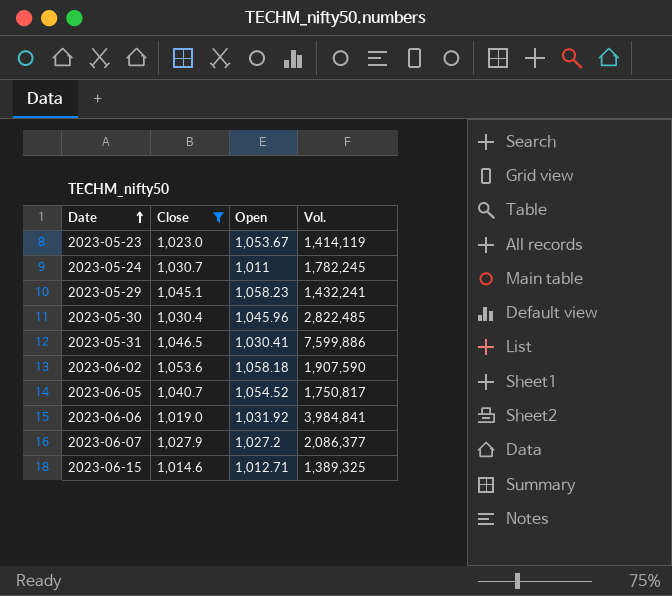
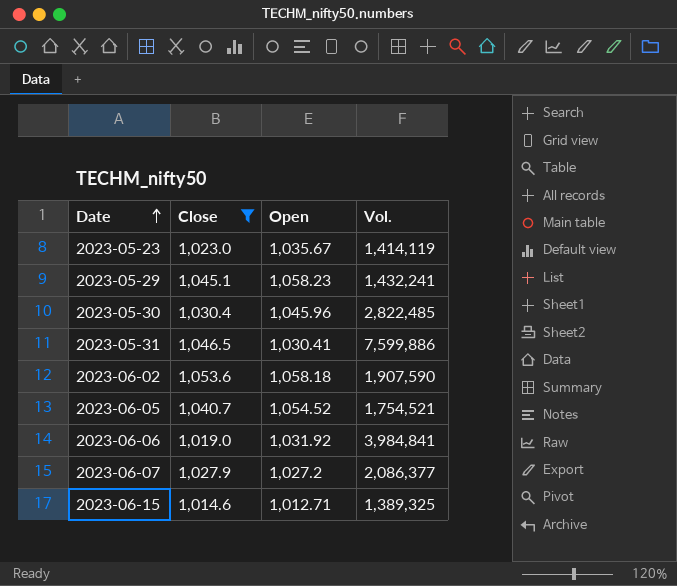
row 2023-05-24: 1,030.7 | 1,011 | 1,782,245 -> none
2023-05-23 | Open: 1,053.67 -> 1,035.67
2023-06-05 | Vol.: 1,750,817 -> 1,754,521

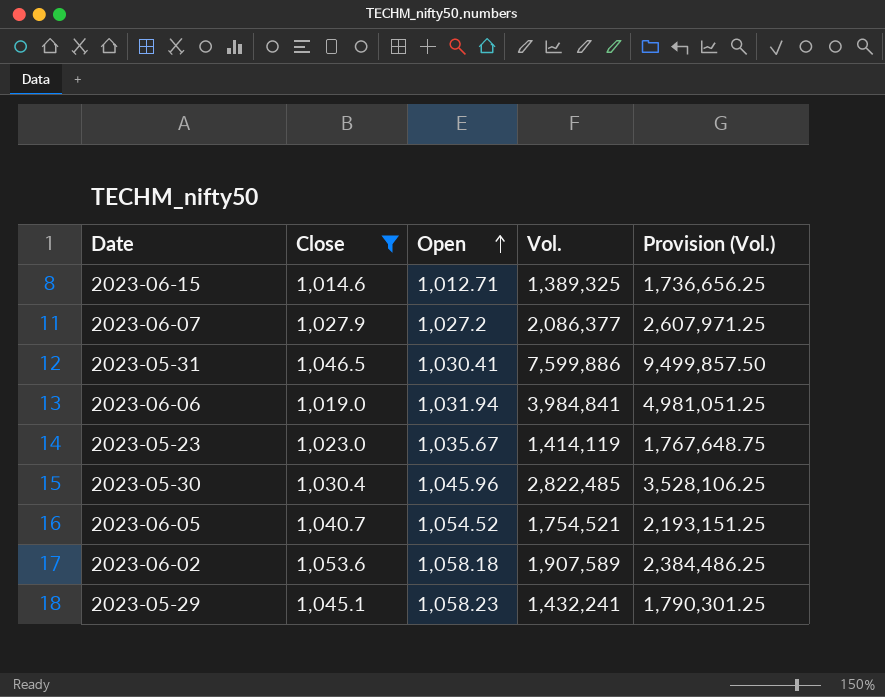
row order: Date ascending -> Open ascending
column Provision (Vol.) | formula: none -> [Vol.] * 1.25
2023-06-06 | Open: 1,031.92 -> 1,031.94
2023-06-02 | Vol.: 1,907,590 -> 1,907,589

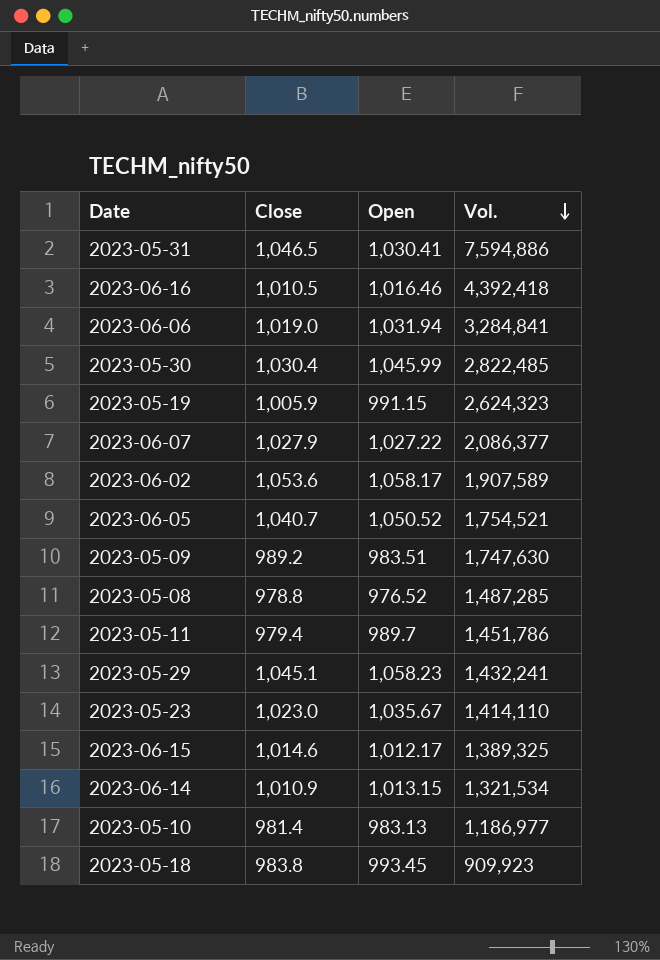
filter: Close >= 1,014.6 -> none
row order: Open ascending -> Vol. descending
column Provision (Vol.) | formula: [Vol.] * 1.25 -> none
2023-05-31 | Vol.: 7,599,886 -> 7,594,886
2023-06-06 | Vol.: 3,984,841 -> 3,284,841
2023-05-30 | Open: 1,045.96 -> 1,045.99
2023-06-07 | Open: 1,027.2 -> 1,027.22
2023-06-02 | Open: 1,058.18 -> 1,058.17
2023-06-05 | Open: 1,054.52 -> 1,050.52
2023-05-23 | Vol.: 1,414,119 -> 1,414,110
2023-06-15 | Open: 1,012.71 -> 1,012.17

